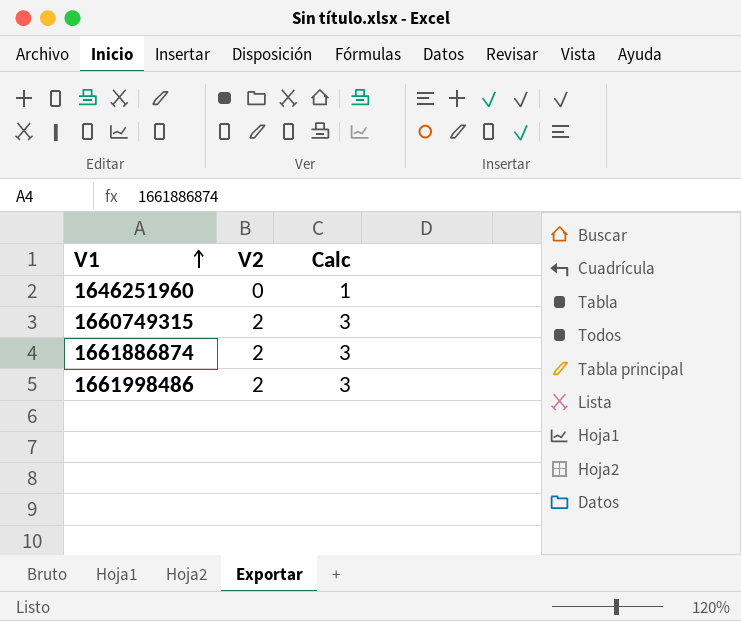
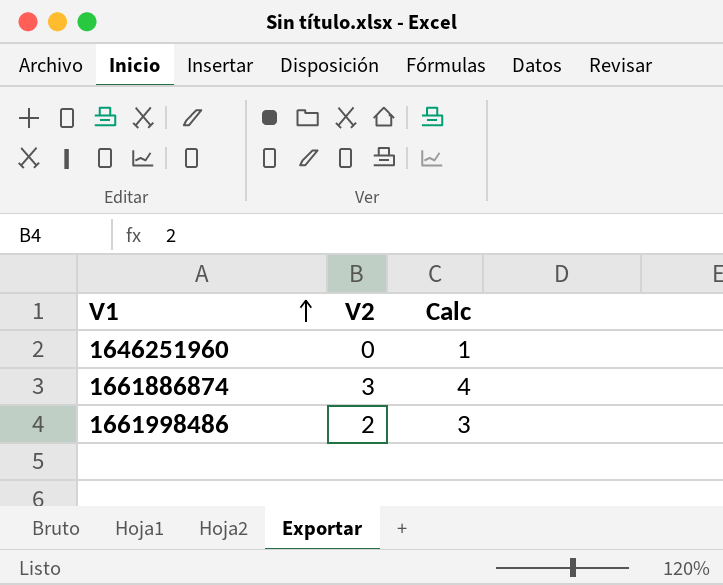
row 1660749315: 2 | 3 -> none
1661886874 | V2: 2 -> 3
1661886874 | Calc: 3 -> 4

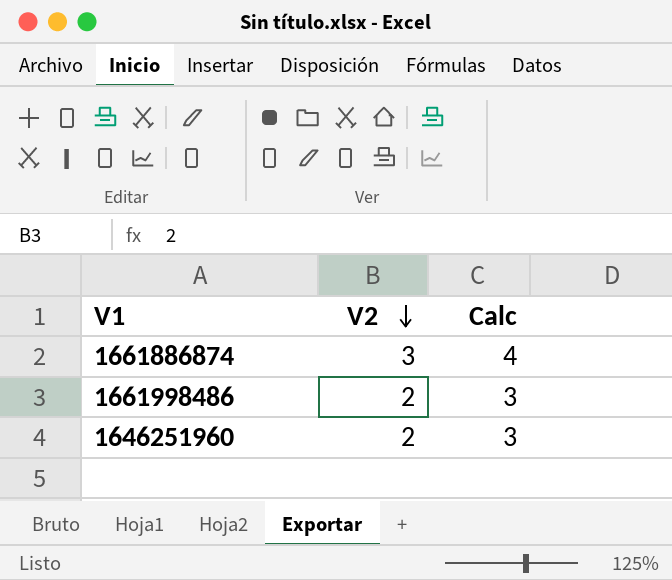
row order: V1 ascending -> V2 descending
1646251960 | V2: 0 -> 2
1646251960 | Calc: 1 -> 3

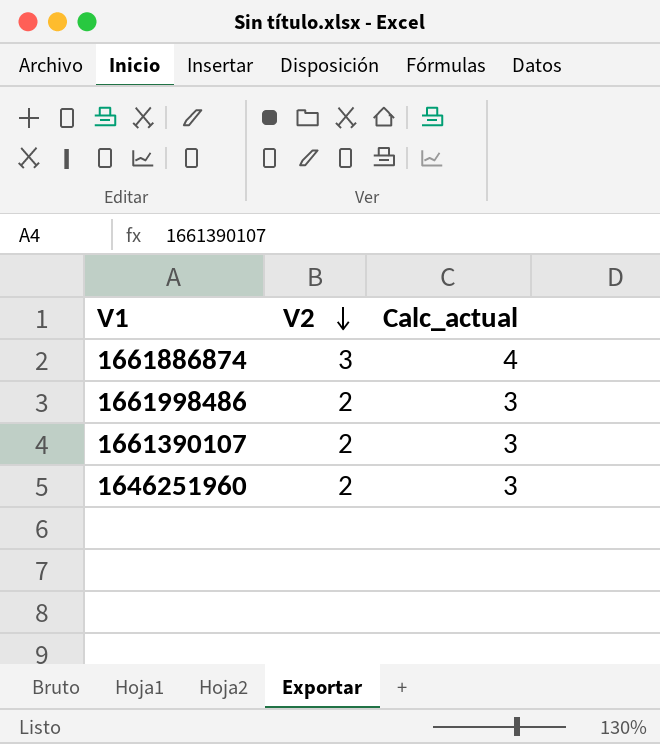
column name: Calc -> Calc_actual
row 1661390107: none -> 2 | 3

